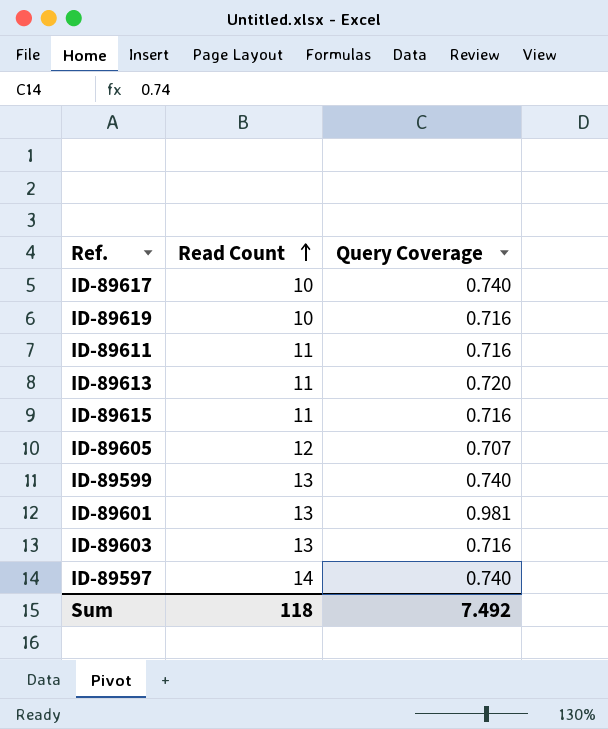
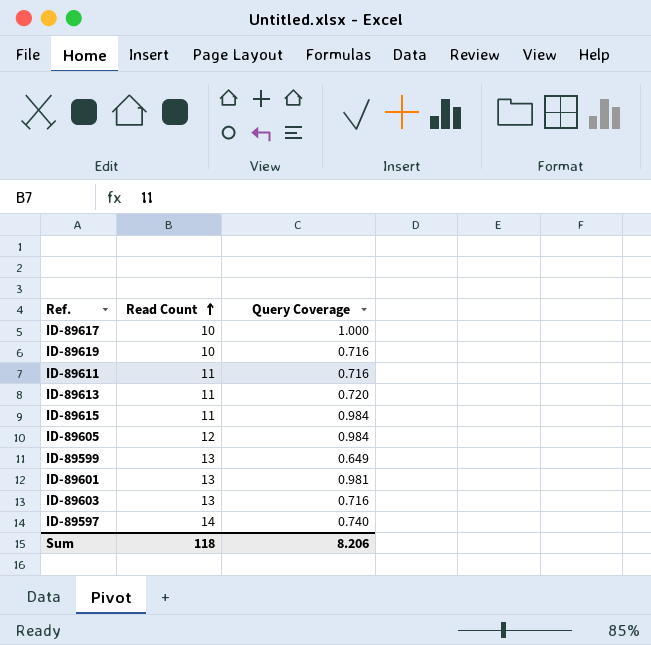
ID-89617 | Query Coverage: 0.740 -> 1.000
ID-89615 | Query Coverage: 0.716 -> 0.984
ID-89605 | Query Coverage: 0.707 -> 0.984
ID-89599 | Query Coverage: 0.740 -> 0.649
Sum | Query Coverage: 7.492 -> 8.206

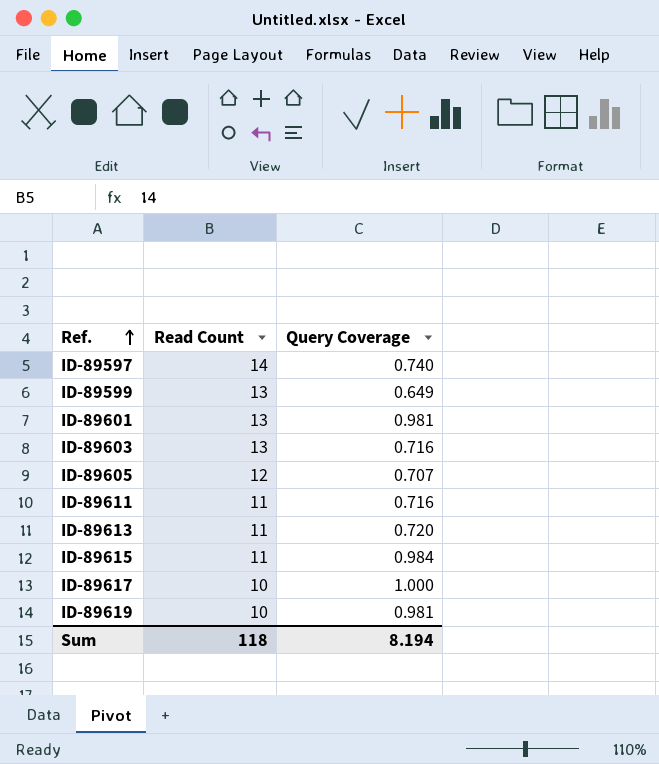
row order: Read Count ascending -> Ref. ascending
ID-89605 | Query Coverage: 0.984 -> 0.707
ID-89619 | Query Coverage: 0.716 -> 0.981
Sum | Query Coverage: 8.206 -> 8.194

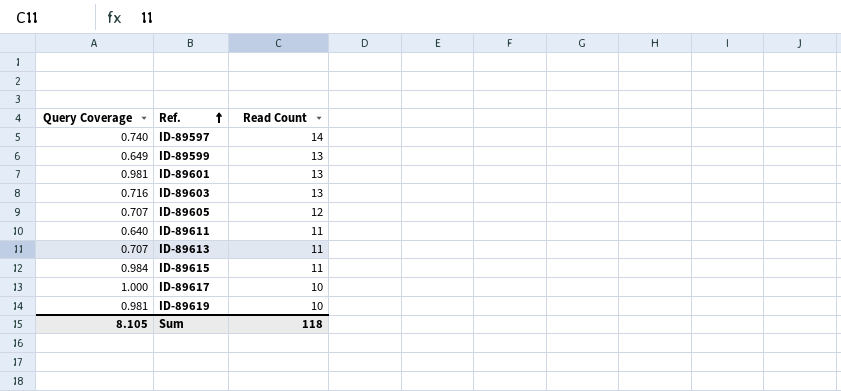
column Query Coverage | position: 3 -> 1
ID-89611 | Query Coverage: 0.716 -> 0.640
ID-89613 | Query Coverage: 0.720 -> 0.707
Sum | Query Coverage: 8.194 -> 8.105

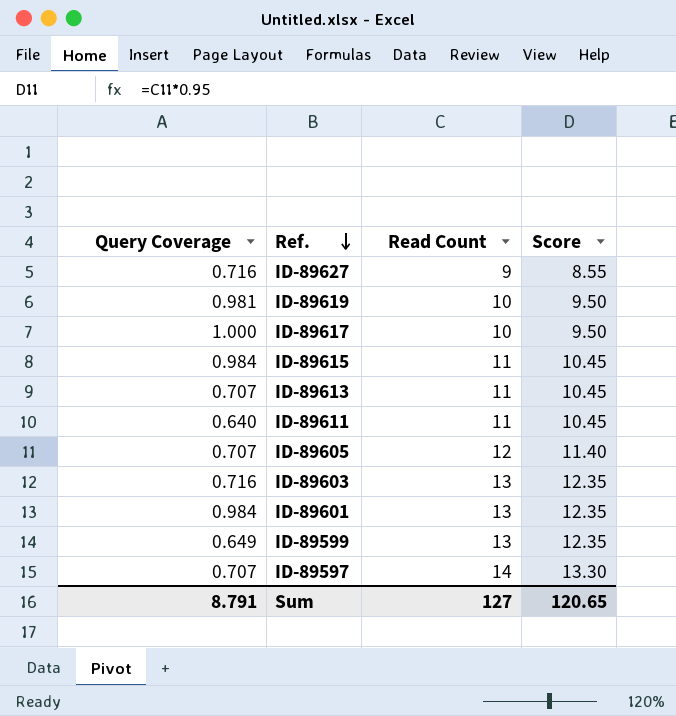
row order: Ref. ascending -> Ref. descending
column Score | formula: none -> [Read Count] * 0.95
row ID-89627: none -> 0.716 | 9 | 8.55
ID-89601 | Query Coverage: 0.981 -> 0.984
ID-89597 | Query Coverage: 0.740 -> 0.707
Sum | Query Coverage: 8.105 -> 8.791
Sum | Read Count: 118 -> 127

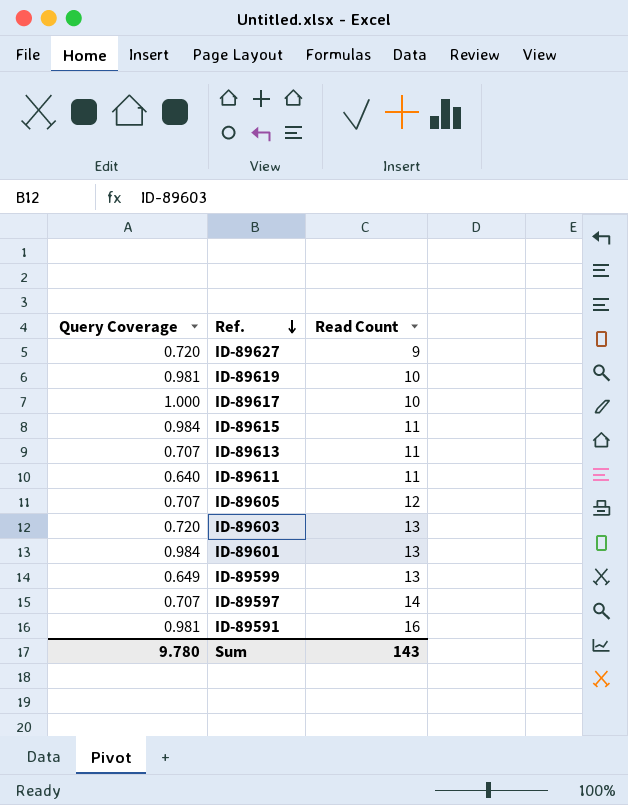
column Score | formula: [Read Count] * 0.95 -> none
ID-89627 | Query Coverage: 0.716 -> 0.720
ID-89603 | Query Coverage: 0.716 -> 0.720
row ID-89591: none -> 0.981 | 16
Sum | Query Coverage: 8.791 -> 9.780
Sum | Read Count: 127 -> 143

